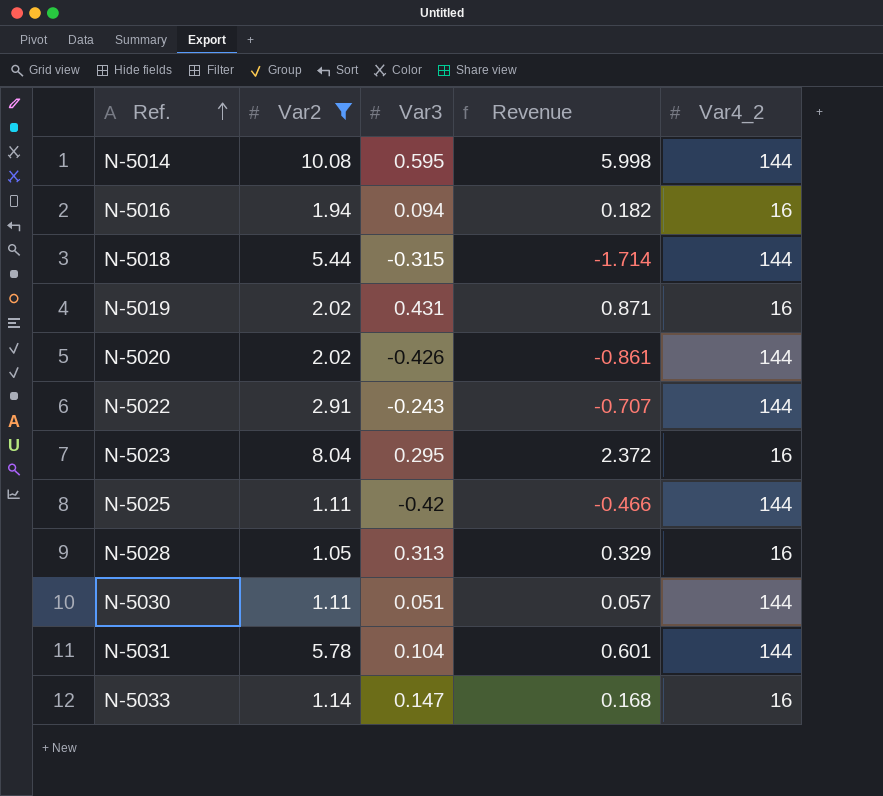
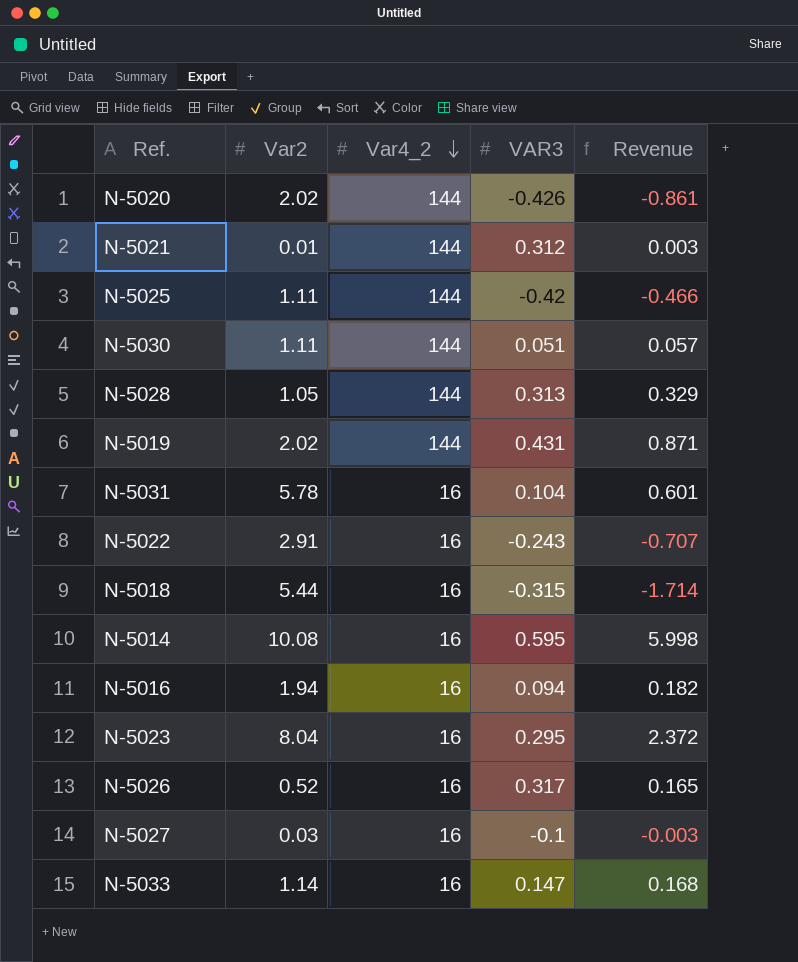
filter: Var2 >= 1.05 -> none
row order: Ref. ascending -> Var4_2 descending
column Var4_2 | position: 5 -> 3
column name: Var3 -> VAR3
N-5028 | Var4_2: 16 -> 144
N-5019 | Var4_2: 16 -> 144
N-5031 | Var4_2: 144 -> 16
N-5022 | Var4_2: 144 -> 16
N-5018 | Var4_2: 144 -> 16
N-5014 | Var4_2: 144 -> 16

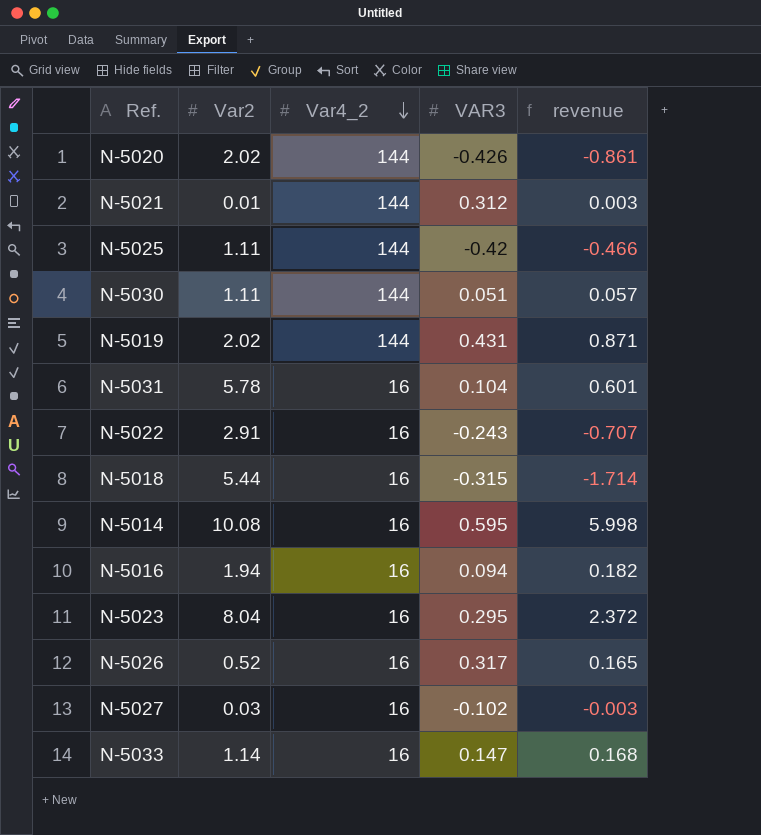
column name: Revenue -> revenue
row N-5028: 1.05 | 144 | 0.313 | 0.329 -> none
N-5027 | VAR3: -0.1 -> -0.102

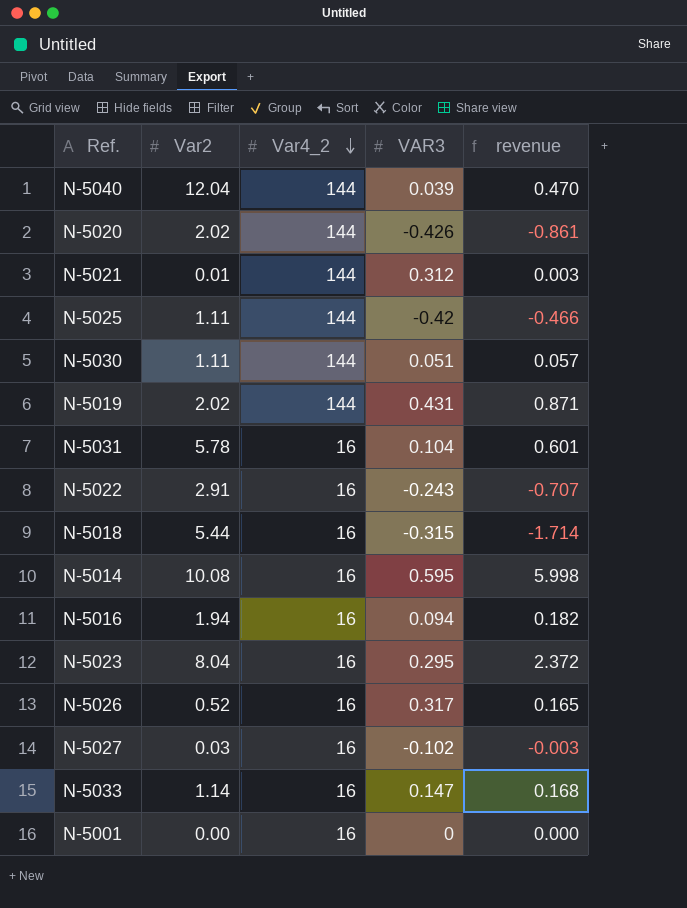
row N-5040: none -> 12.04 | 144 | 0.039 | 0.470
row N-5001: none -> 0.00 | 16 | 0 | 0.000

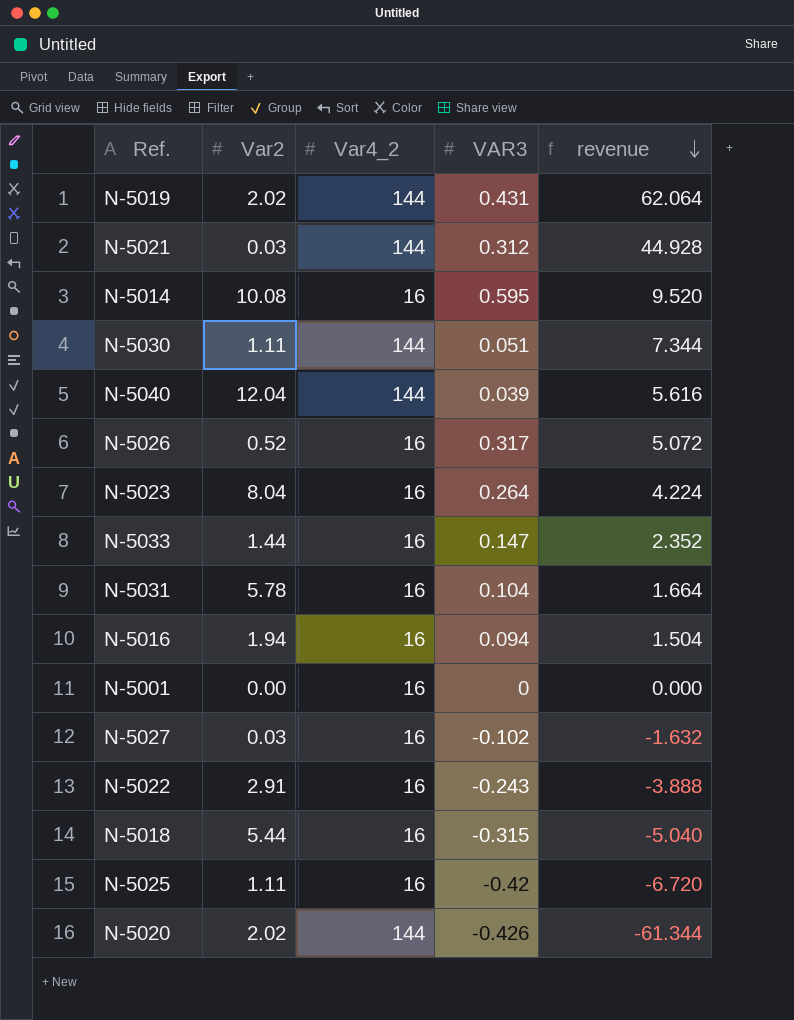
row order: Var4_2 descending -> revenue descending
column revenue | formula: [Var2] * [VAR3] -> [Var4_2] * [VAR3]
N-5021 | Var2: 0.01 -> 0.03
N-5023 | VAR3: 0.295 -> 0.264
N-5033 | Var2: 1.14 -> 1.44
N-5025 | Var4_2: 144 -> 16

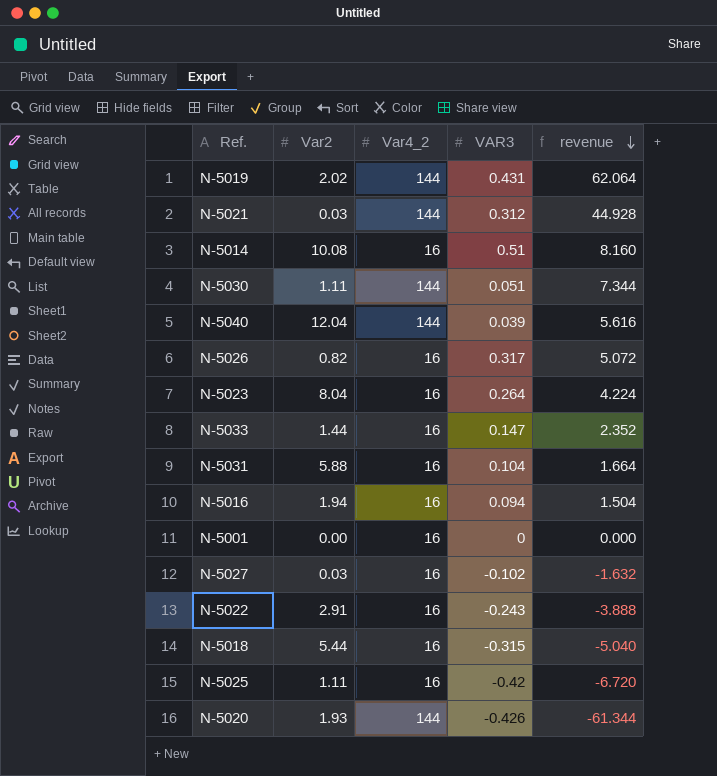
N-5014 | VAR3: 0.595 -> 0.51
N-5014 | revenue: 9.520 -> 8.160
N-5026 | Var2: 0.52 -> 0.82
N-5031 | Var2: 5.78 -> 5.88
N-5020 | Var2: 2.02 -> 1.93

